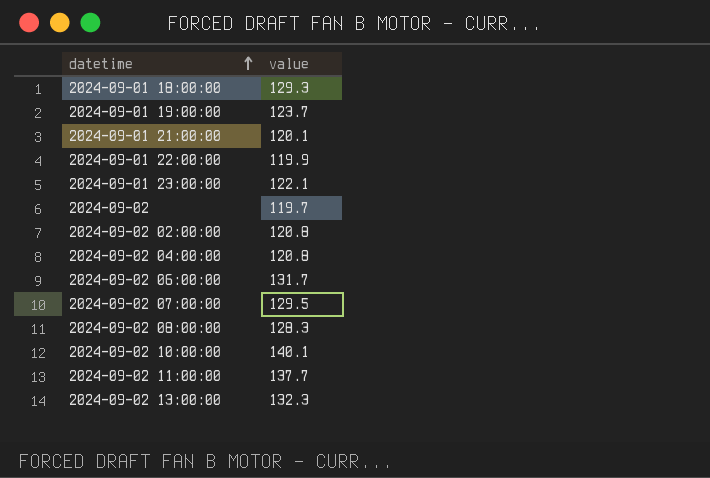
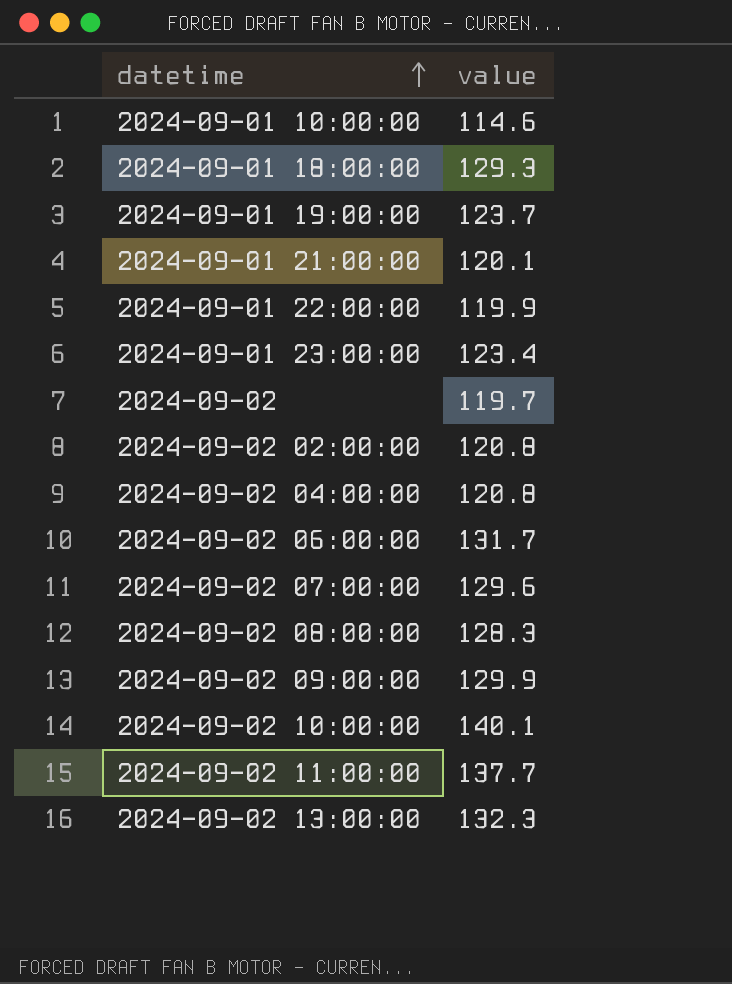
row 2024-09-01 10:00:00: none -> 114.6
2024-09-01 23:00:00 | value: 122.1 -> 123.4
2024-09-02 07:00:00 | value: 129.5 -> 129.6
row 2024-09-02 09:00:00: none -> 129.9

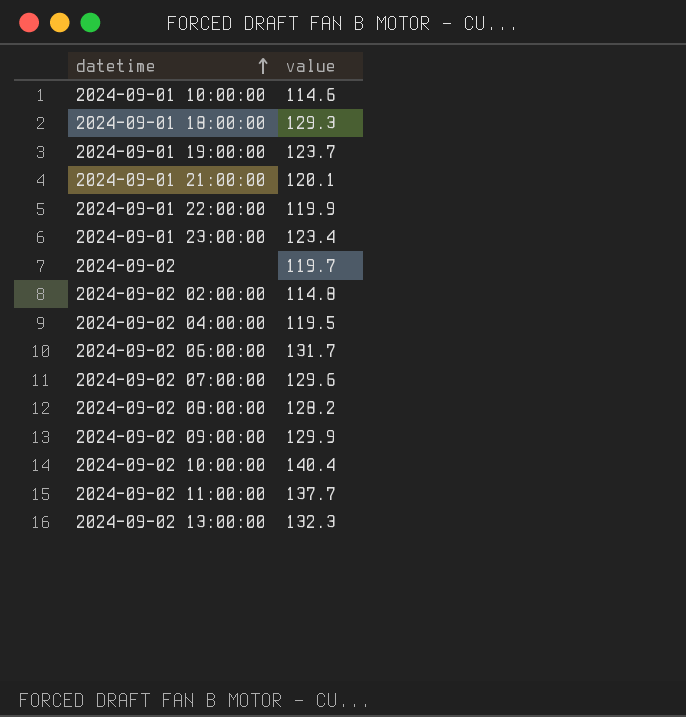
2024-09-02 02:00:00 | value: 120.8 -> 114.8
2024-09-02 04:00:00 | value: 120.8 -> 119.5
2024-09-02 08:00:00 | value: 128.3 -> 128.2
2024-09-02 10:00:00 | value: 140.1 -> 140.4

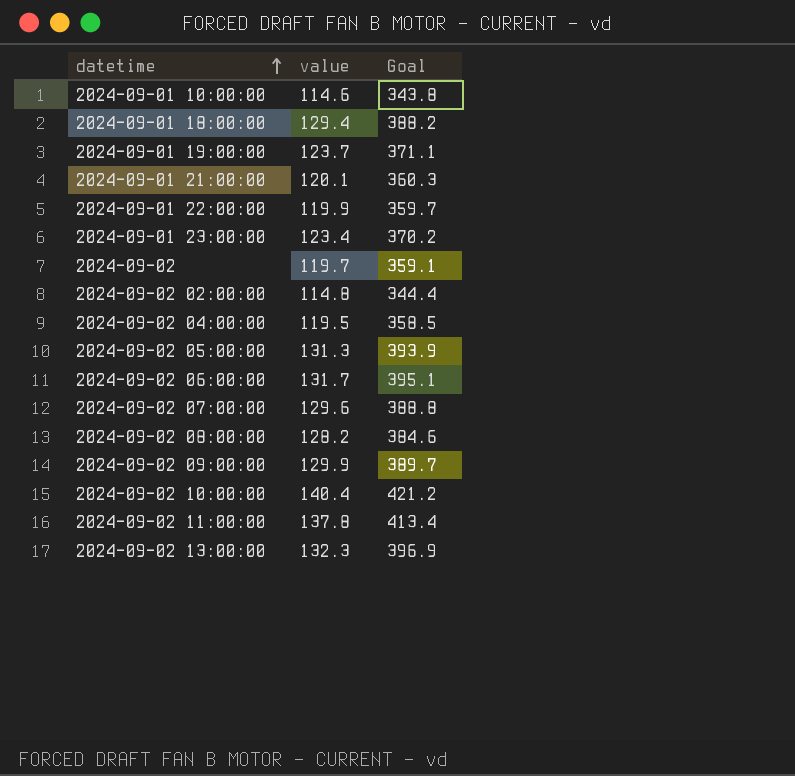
column Goal | formula: none -> [value] * 3
2024-09-01 18:00:00 | value: 129.3 -> 129.4
row 2024-09-02 05:00:00: none -> 131.3 | 393.9
2024-09-02 11:00:00 | value: 137.7 -> 137.8

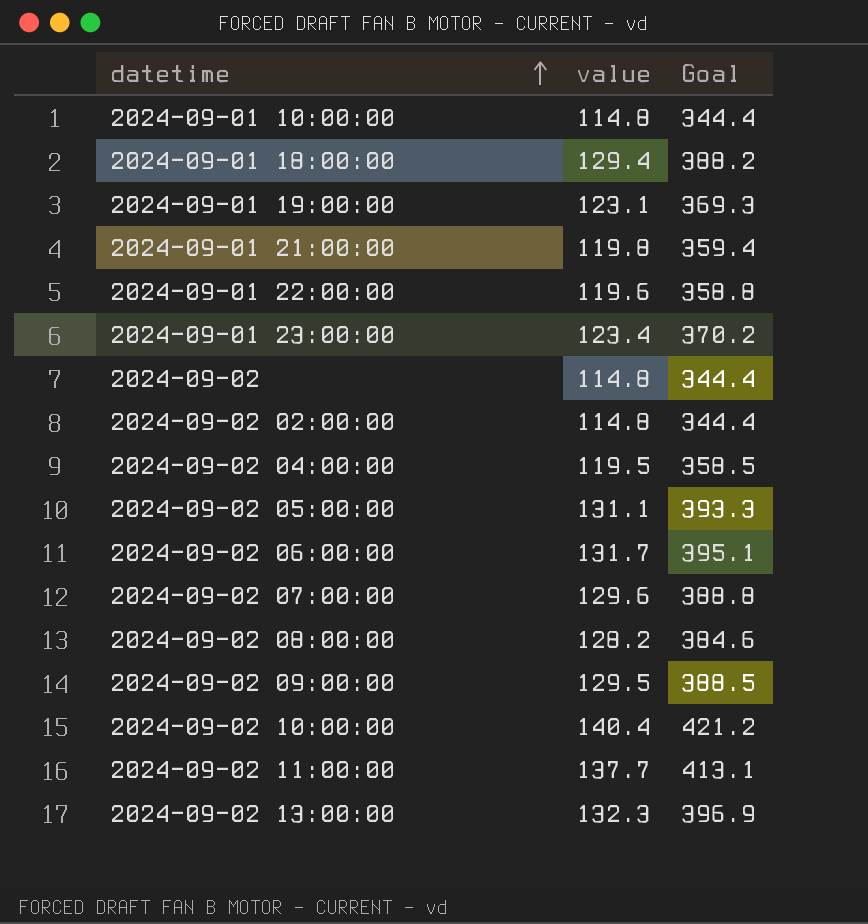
2024-09-01 10:00:00 | value: 114.6 -> 114.8
2024-09-01 10:00:00 | Goal: 343.8 -> 344.4
2024-09-01 19:00:00 | value: 123.7 -> 123.1
2024-09-01 19:00:00 | Goal: 371.1 -> 369.3
2024-09-01 21:00:00 | value: 120.1 -> 119.8
2024-09-01 21:00:00 | Goal: 360.3 -> 359.4
2024-09-01 22:00:00 | value: 119.9 -> 119.6
2024-09-01 22:00:00 | Goal: 359.7 -> 358.8
2024-09-02 | value: 119.7 -> 114.8
2024-09-02 | Goal: 359.1 -> 344.4
2024-09-02 05:00:00 | value: 131.3 -> 131.1
2024-09-02 05:00:00 | Goal: 393.9 -> 393.3
2024-09-02 09:00:00 | value: 129.9 -> 129.5
2024-09-02 09:00:00 | Goal: 389.7 -> 388.5
2024-09-02 11:00:00 | value: 137.8 -> 137.7
2024-09-02 11:00:00 | Goal: 413.4 -> 413.1

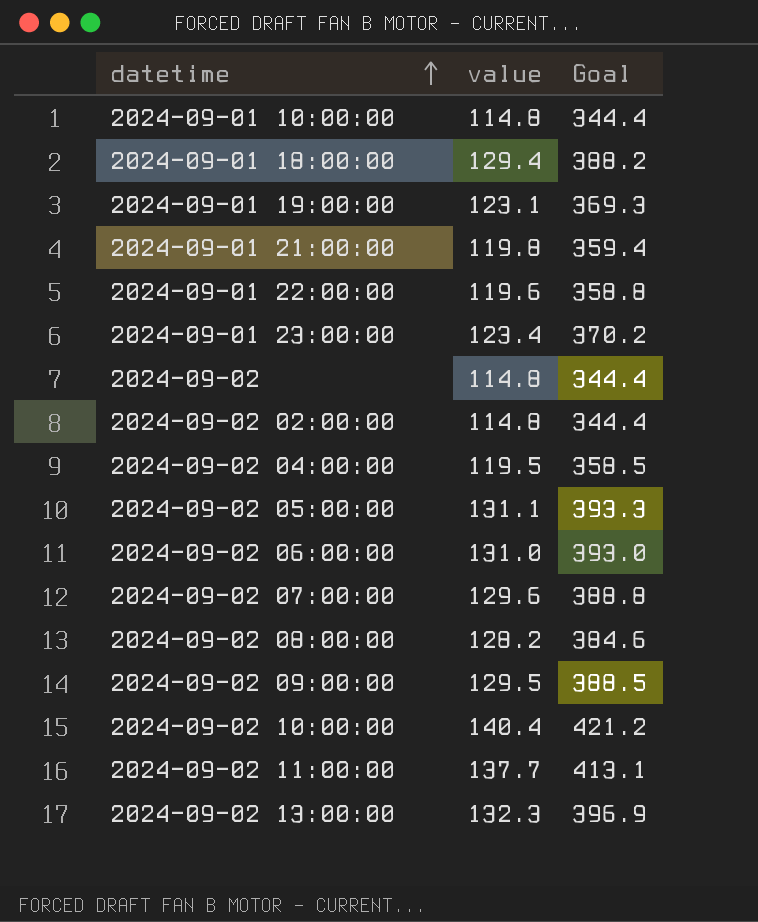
2024-09-02 06:00:00 | value: 131.7 -> 131.0
2024-09-02 06:00:00 | Goal: 395.1 -> 393.0

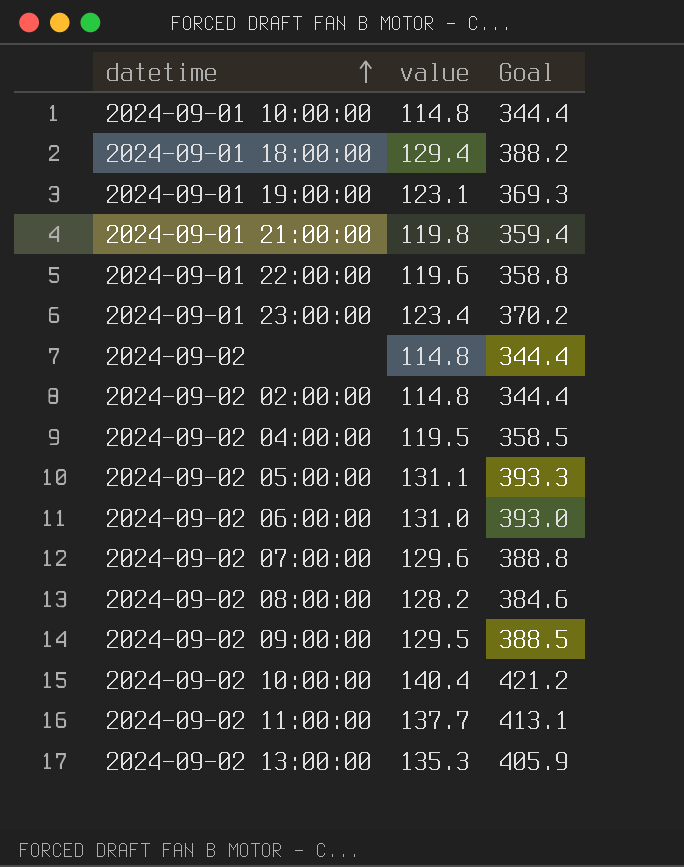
2024-09-02 13:00:00 | value: 132.3 -> 135.3
2024-09-02 13:00:00 | Goal: 396.9 -> 405.9

